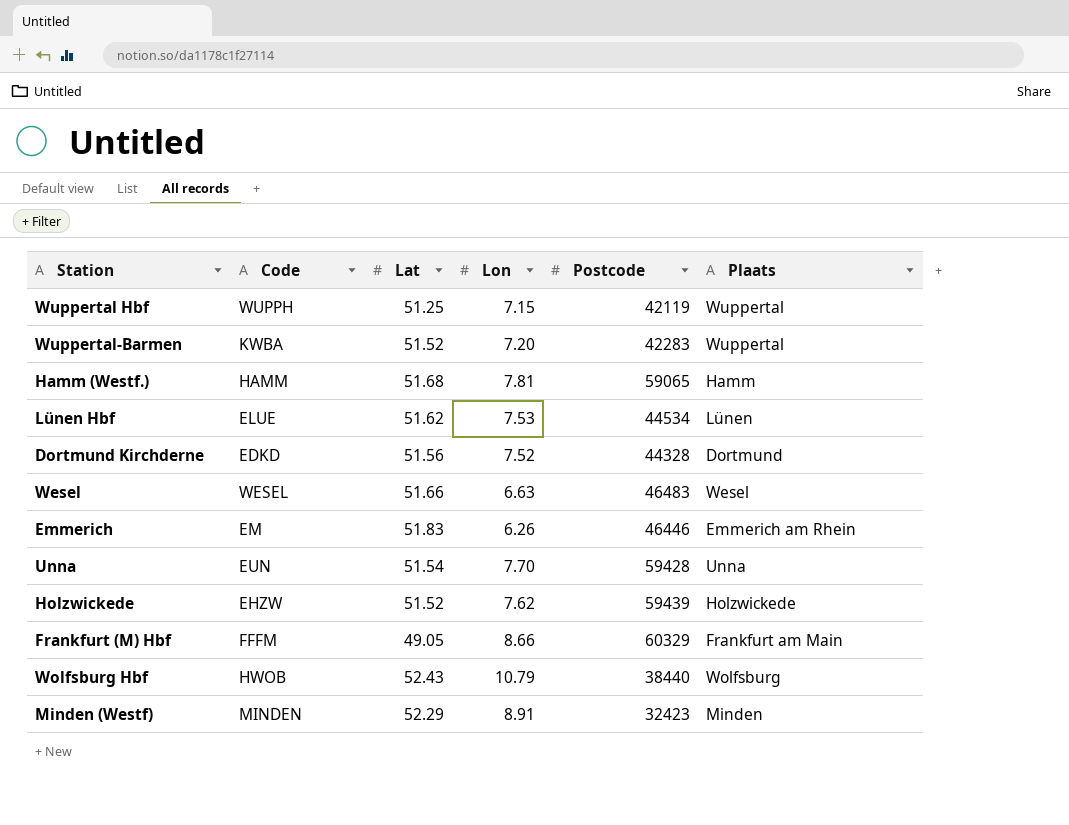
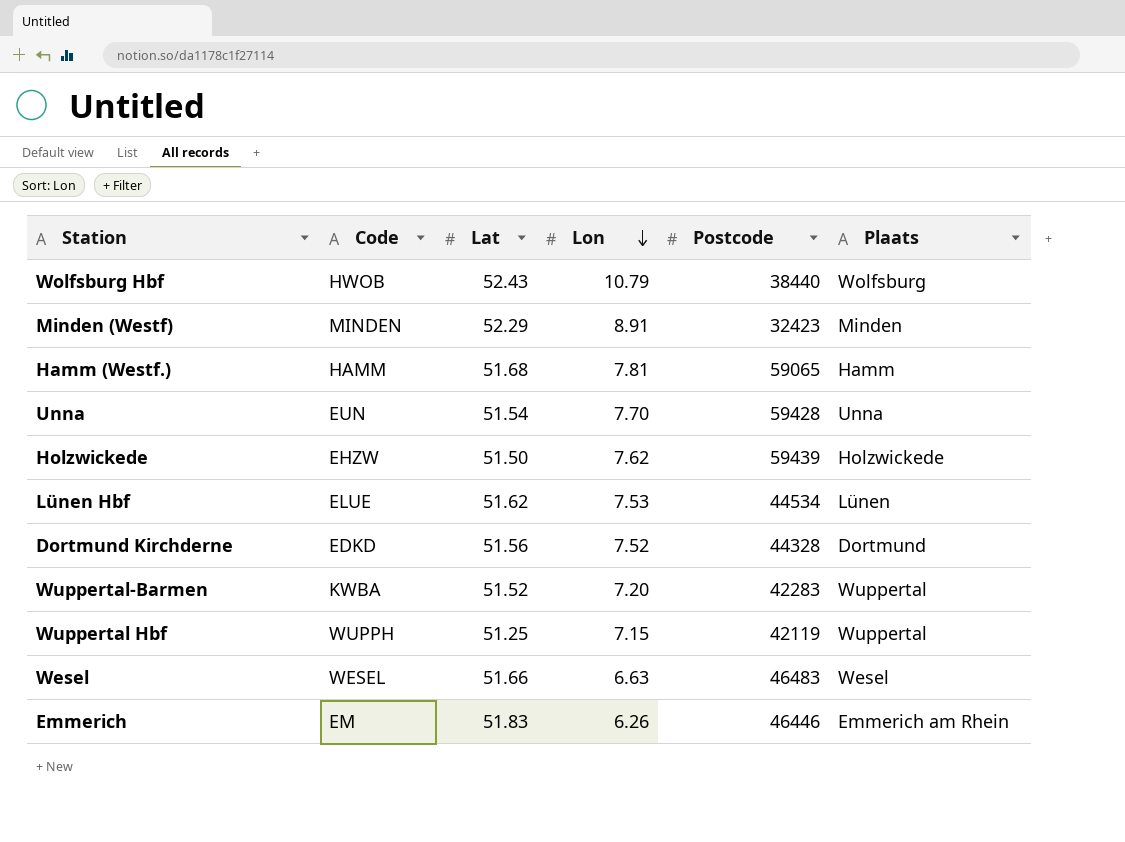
row order: none -> Lon descending
row Frankfurt (M) Hbf: FFFM | 49.05 | 8.66 | 60329 | Frankfurt am Main -> none
Holzwickede | Lat: 51.52 -> 51.50

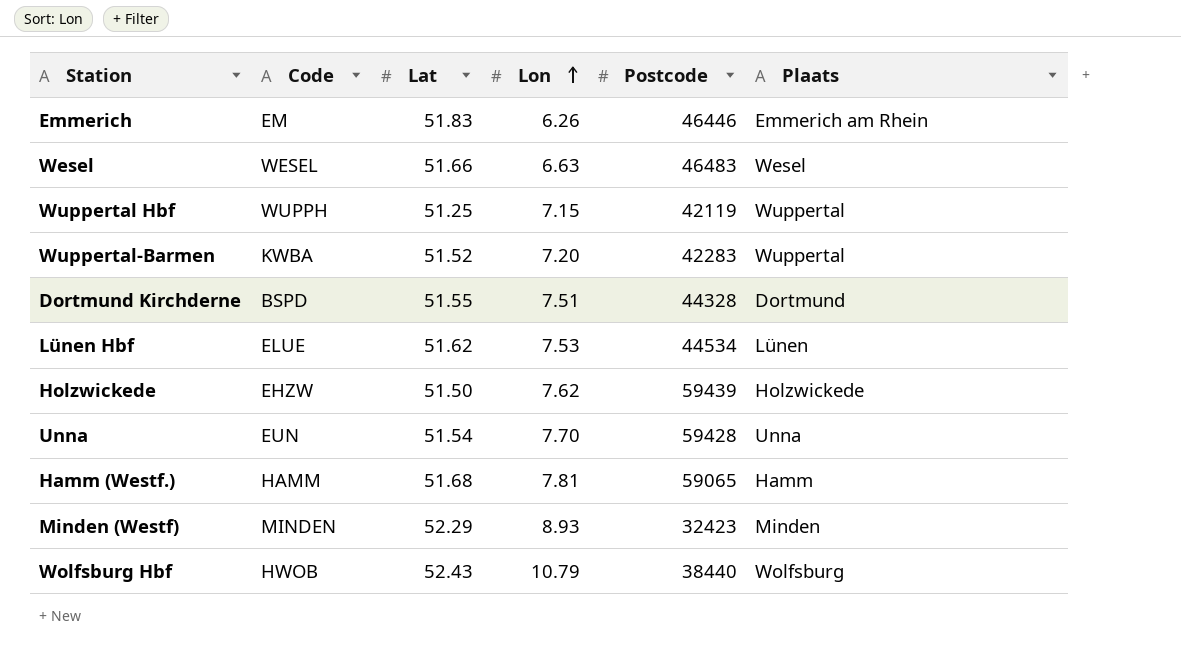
row order: Lon descending -> Lon ascending
Dortmund Kirchderne | Code: EDKD -> BSPD
Dortmund Kirchderne | Lat: 51.56 -> 51.55
Dortmund Kirchderne | Lon: 7.52 -> 7.51
Minden (Westf) | Lon: 8.91 -> 8.93

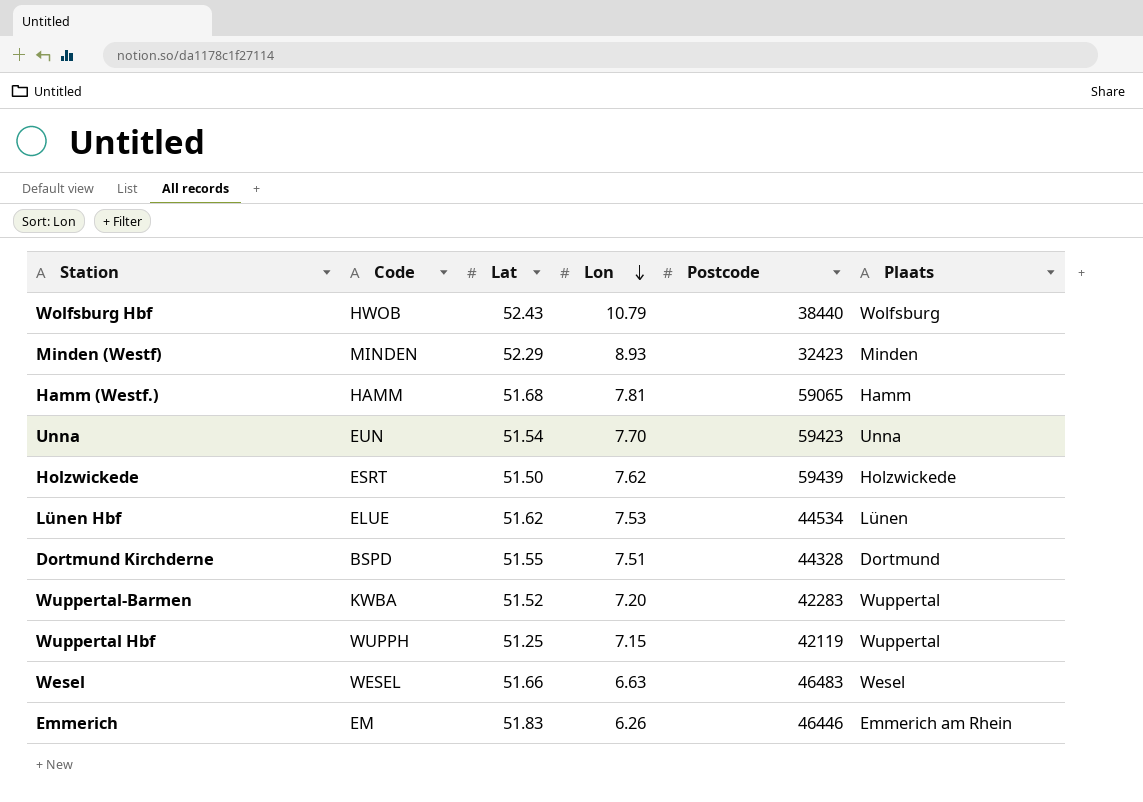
row order: Lon ascending -> Lon descending
Unna | Postcode: 59428 -> 59423
Holzwickede | Code: EHZW -> ESRT

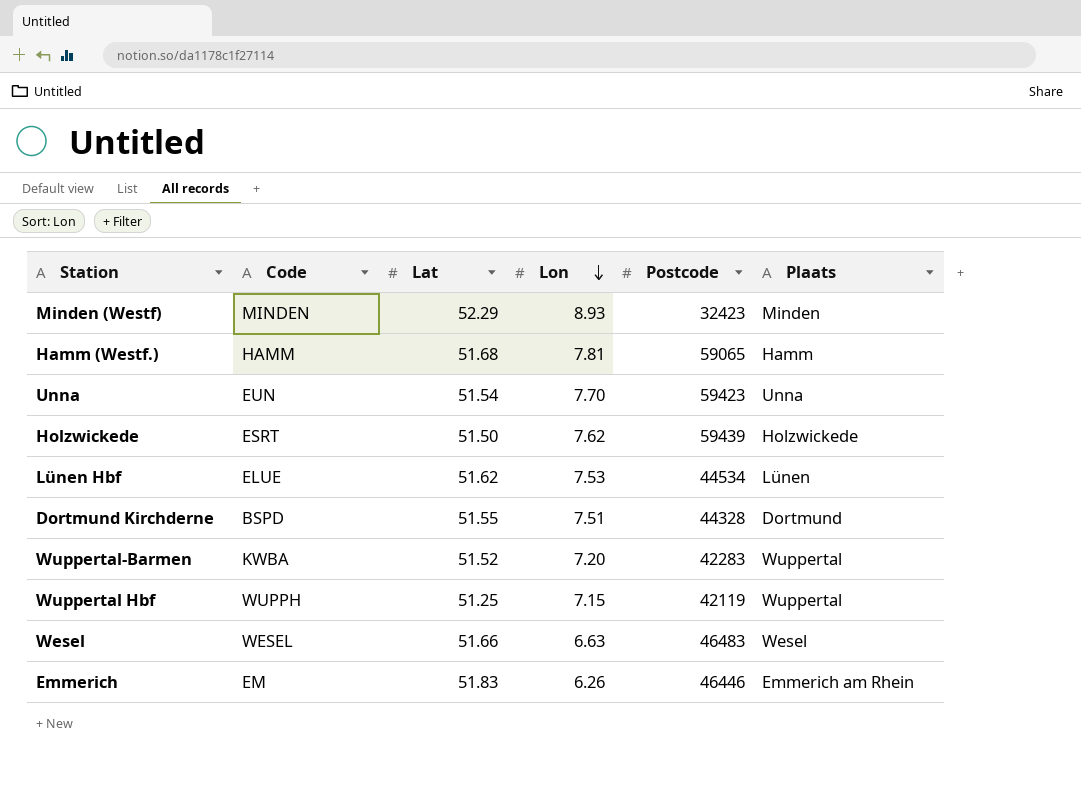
row Wolfsburg Hbf: HWOB | 52.43 | 10.79 | 38440 | Wolfsburg -> none

